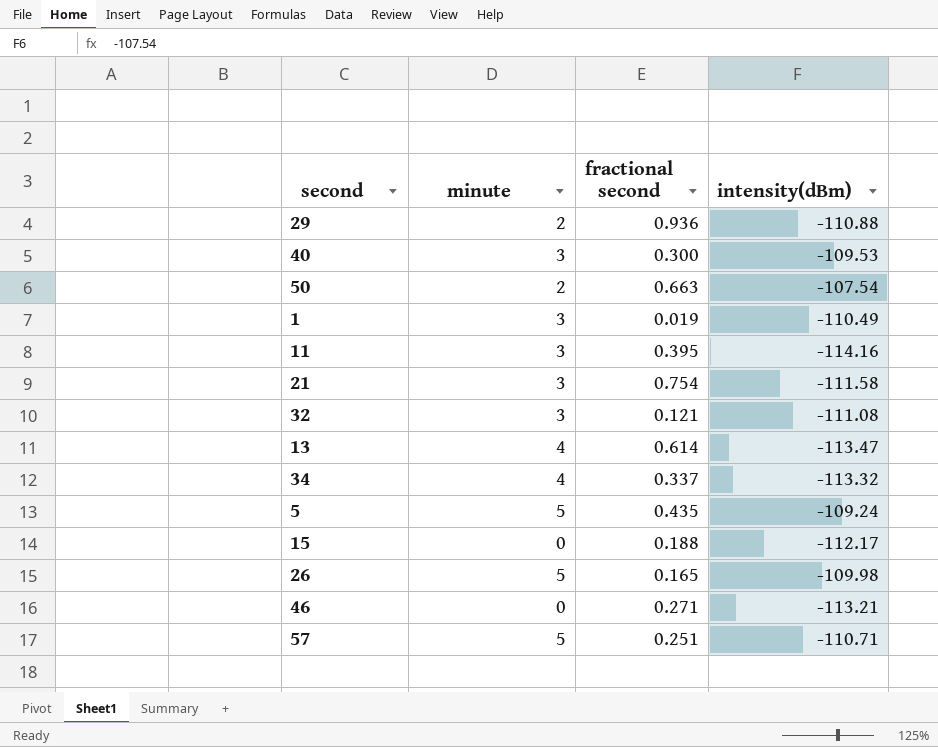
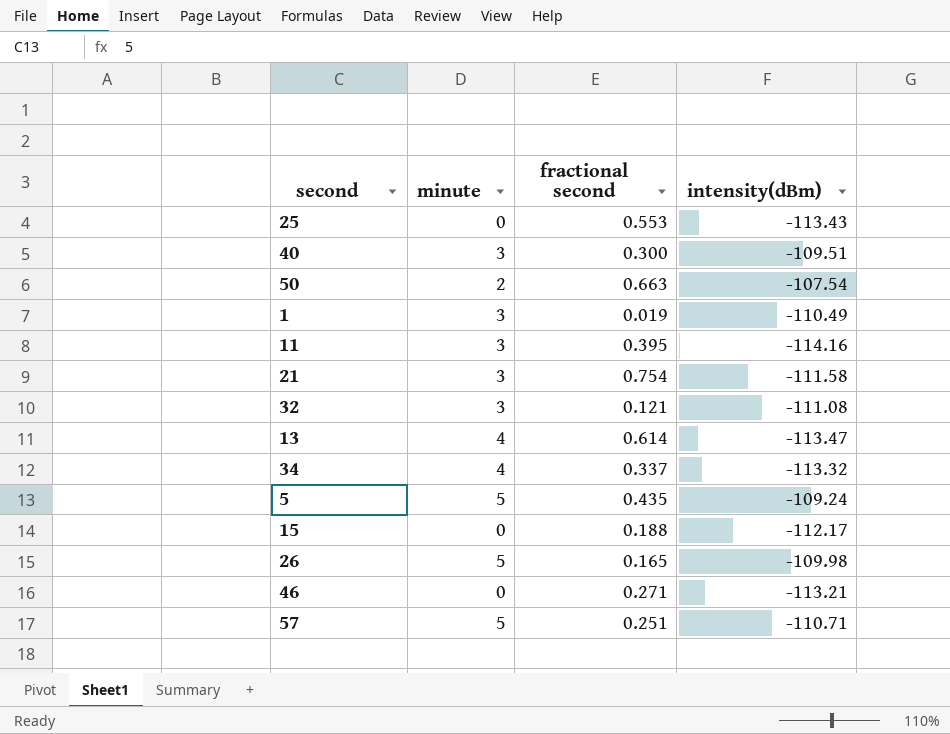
row 29: 2 | 0.936 | -110.88 -> none
row 25: none -> 0 | 0.553 | -113.43
40 | intensity(dBm): -109.53 -> -109.51

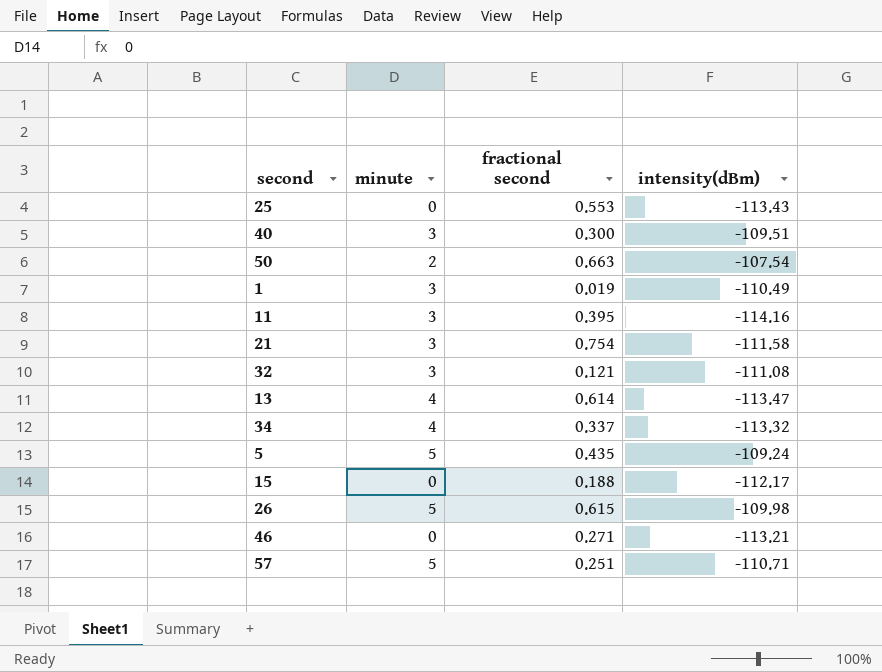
26 | fractional second: 0.165 -> 0.615

